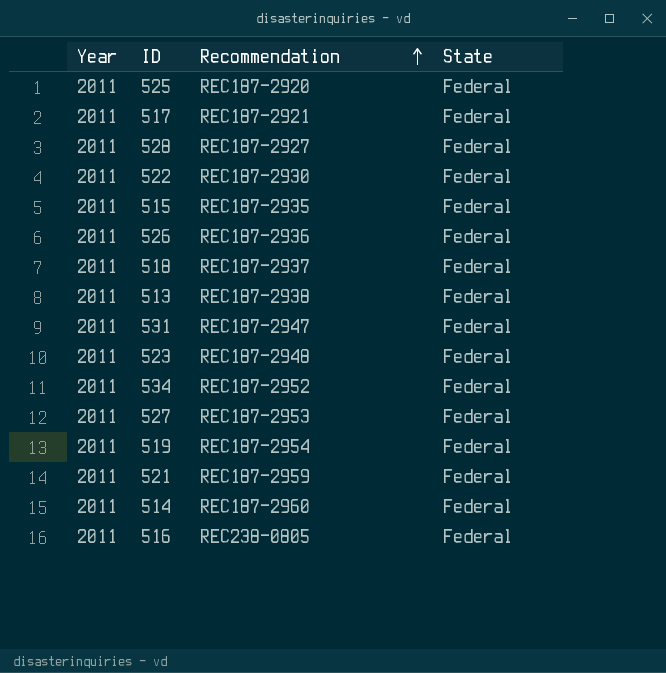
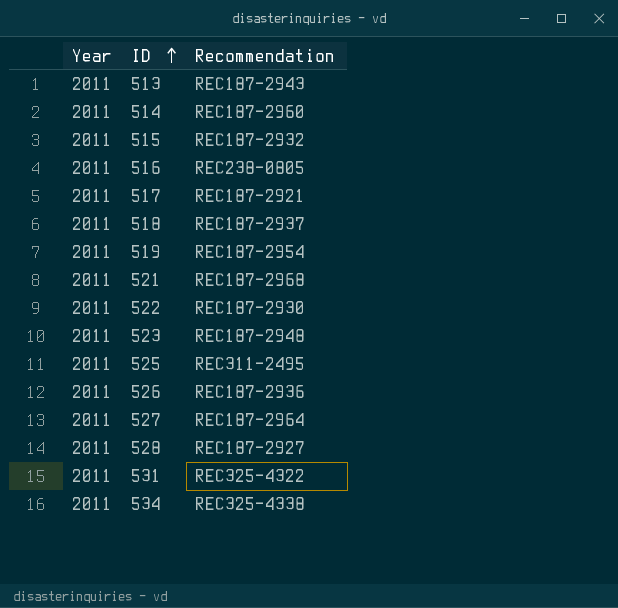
row order: Recommendation ascending -> ID ascending
column State | position: 4 -> none
513 | Recommendation: REC187-2938 -> REC187-2943
515 | Recommendation: REC187-2935 -> REC187-2932
521 | Recommendation: REC187-2959 -> REC187-2968
525 | Recommendation: REC187-2920 -> REC311-2495
527 | Recommendation: REC187-2953 -> REC187-2964
531 | Recommendation: REC187-2947 -> REC325-4322
534 | Recommendation: REC187-2952 -> REC325-4338

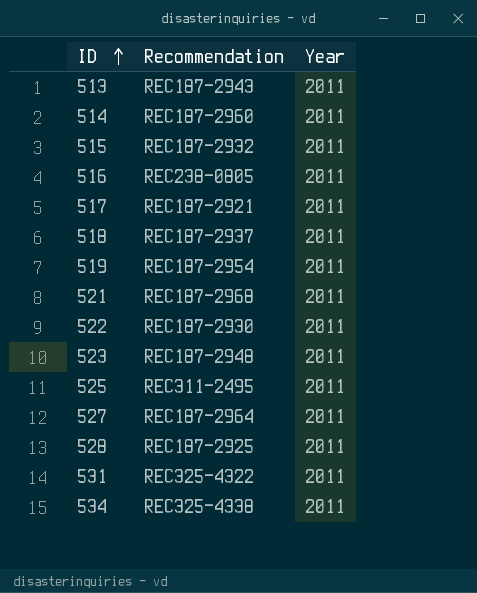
column Year | position: 1 -> 3
row 526: 2011 | REC187-2936 -> none
528 | Recommendation: REC187-2927 -> REC187-2925

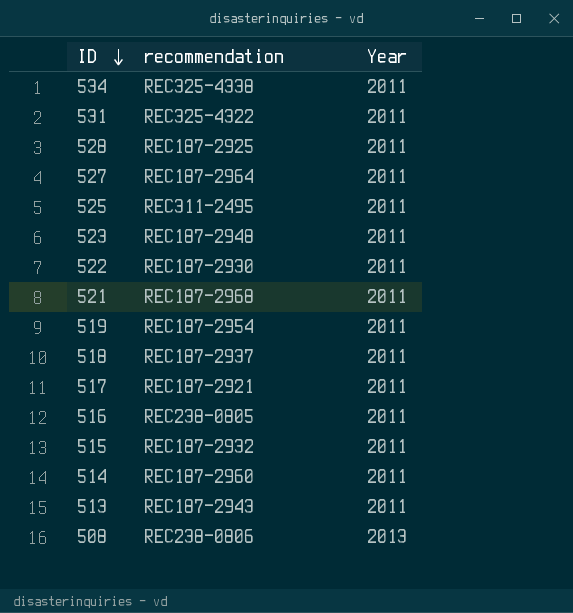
row order: ID ascending -> ID descending
column name: Recommendation -> recommendation
row 508: none -> REC238-0806 | 2013

